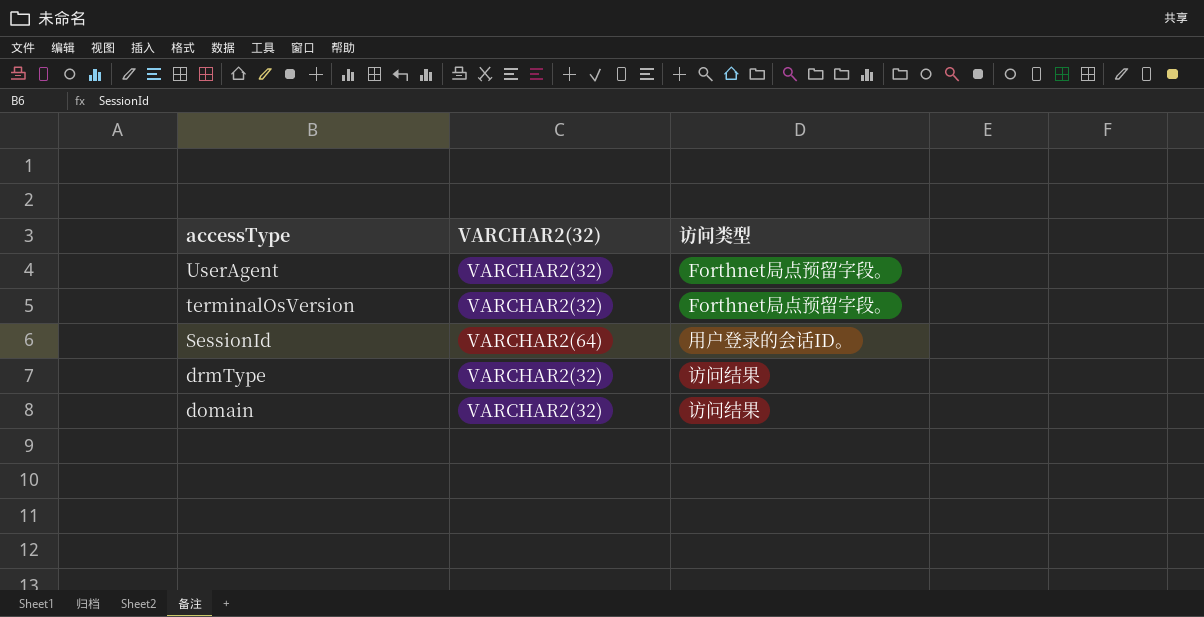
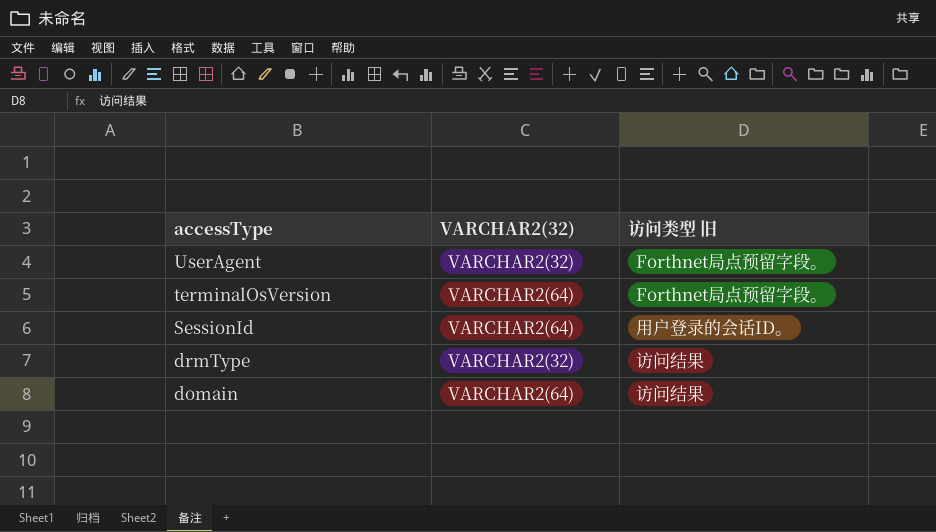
column name: 访问类型 -> 访问类型 旧
terminalOsVersion | VARCHAR2(32): VARCHAR2(32) -> VARCHAR2(64)
domain | VARCHAR2(32): VARCHAR2(32) -> VARCHAR2(64)

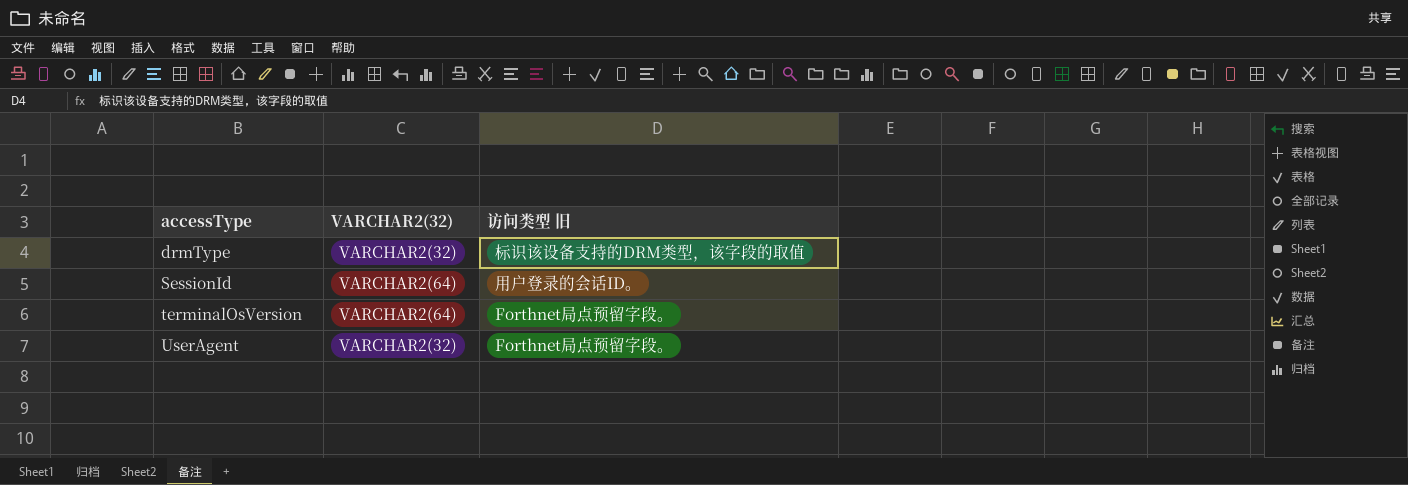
row order: accessType descending -> accessType ascending
row domain: VARCHAR2(64) | 访问结果 -> none
drmType | 访问类型 旧: 访问结果 -> 标识该设备支持的DRM类型，该字段的取值

